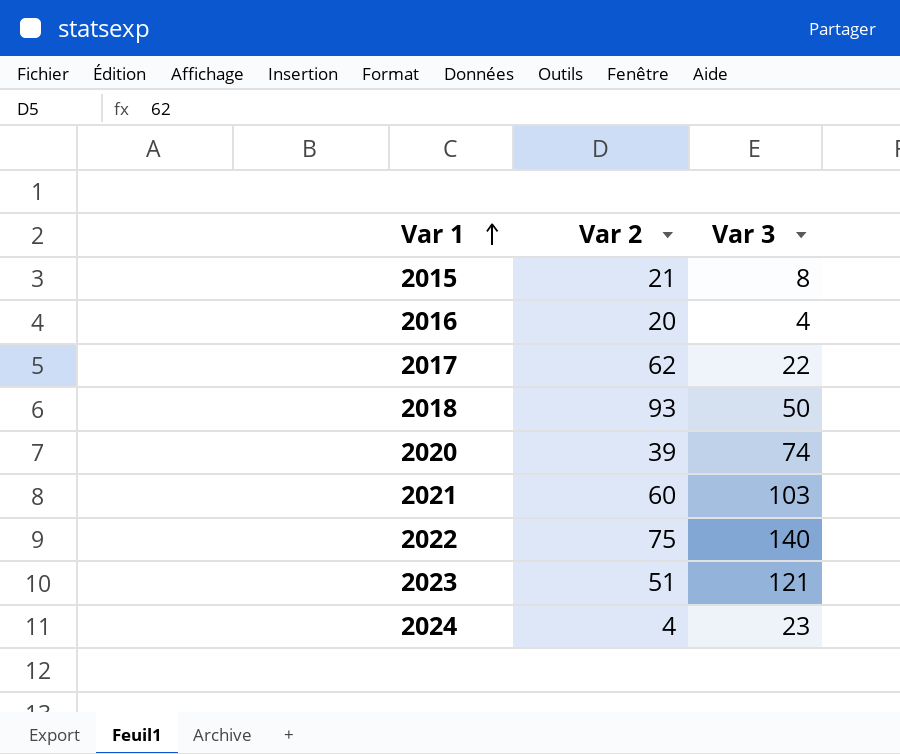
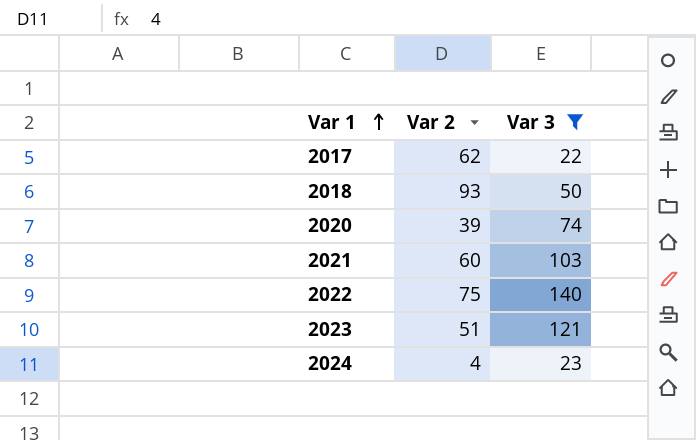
filter: none -> Var 3 >= 22

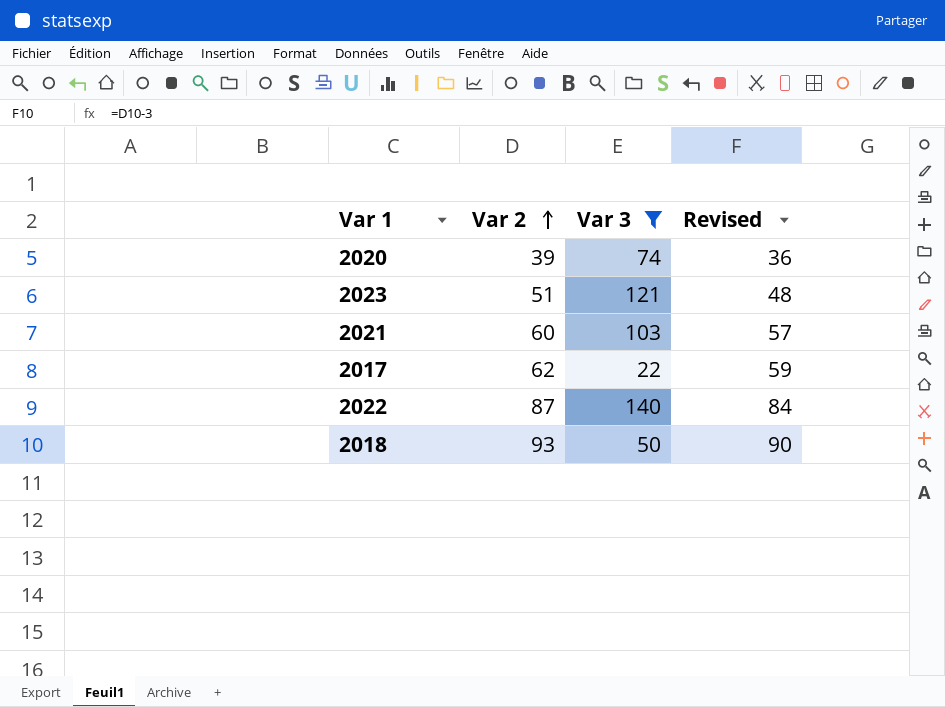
row order: Var 1 ascending -> Var 2 ascending
column Revised | formula: none -> [Var 2] - 3
row 2024: 4 | 23 -> none
2022 | Var 2: 75 -> 87

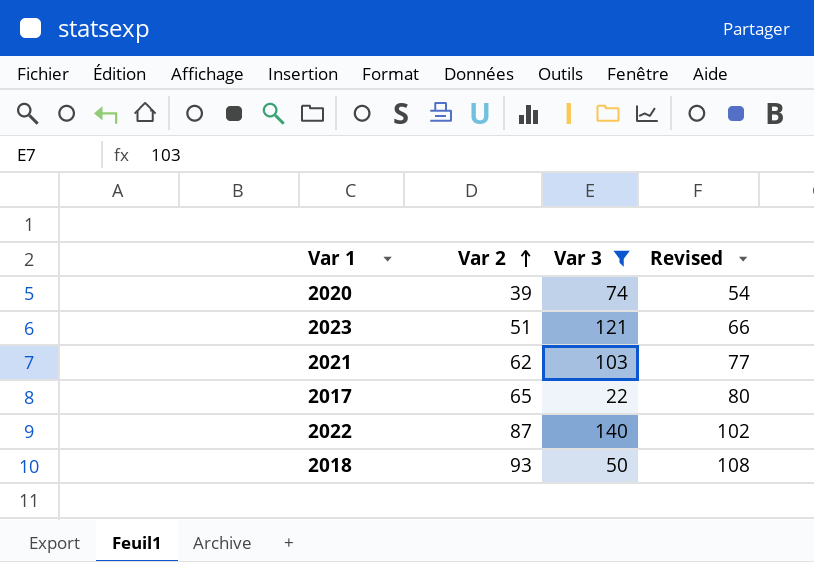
column Revised | formula: [Var 2] - 3 -> [Var 2] + 15
2021 | Var 2: 60 -> 62
2017 | Var 2: 62 -> 65

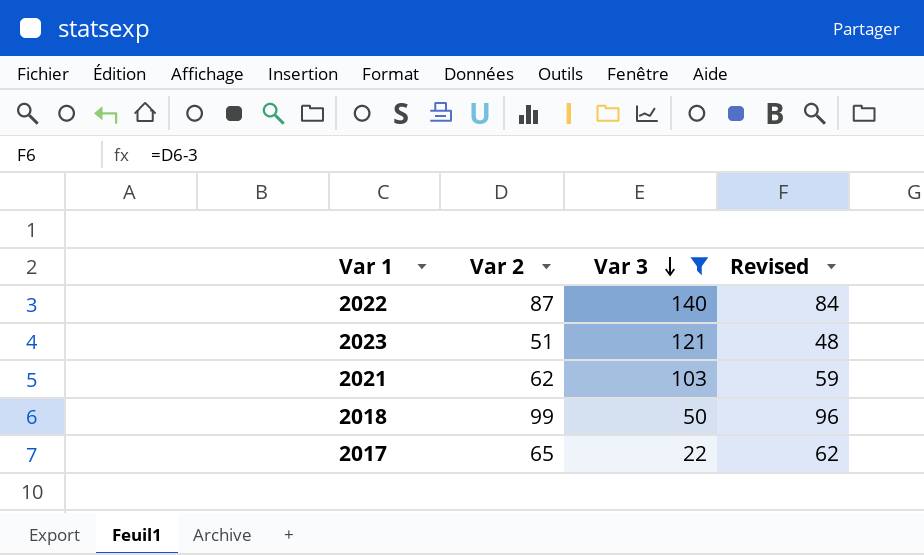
row order: Var 2 ascending -> Var 3 descending
column Revised | formula: [Var 2] + 15 -> [Var 2] - 3
row 2020: 39 | 74 | 54 -> none
2018 | Var 2: 93 -> 99

